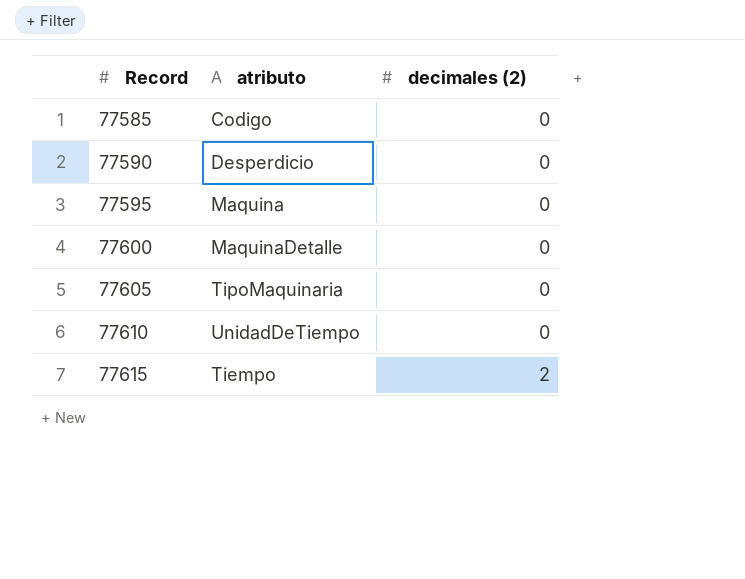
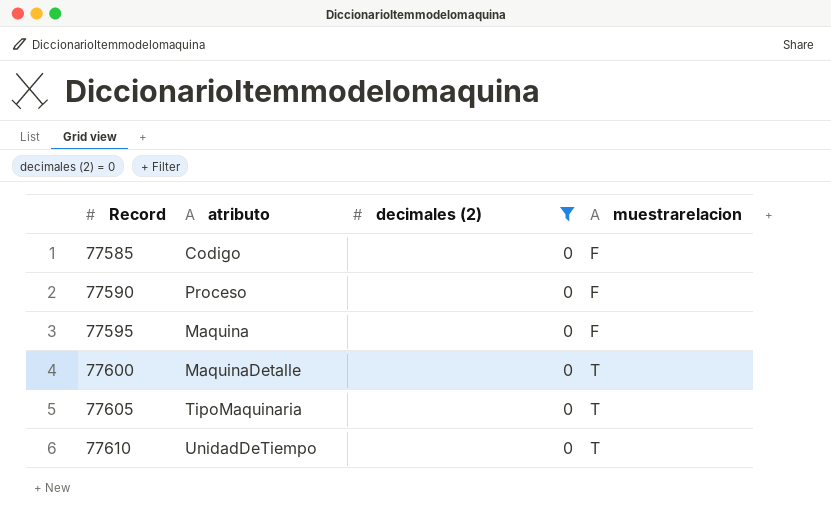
filter: none -> decimales (2) = 0
column muestrarelacion | position: none -> 4
77590 | atributo: Desperdicio -> Proceso

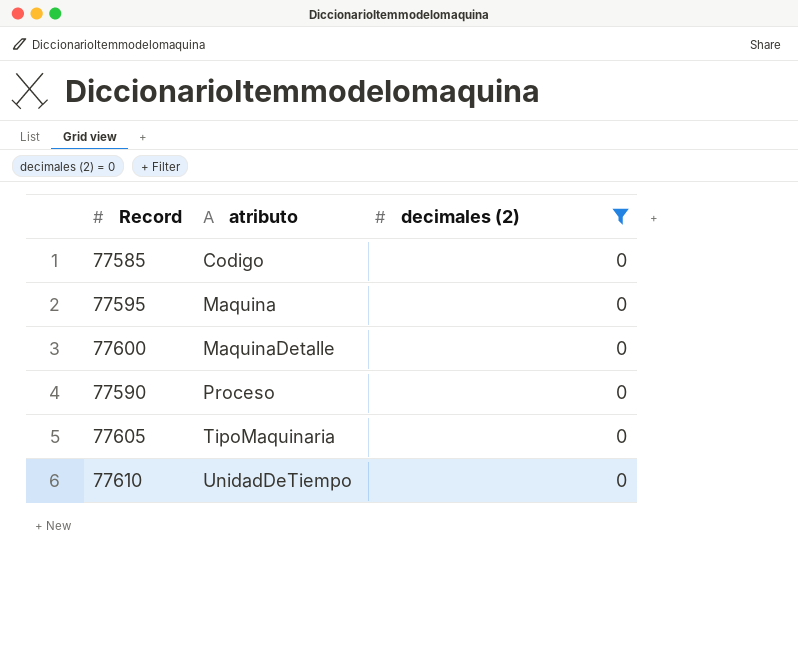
row order: Record ascending -> atributo ascending
column muestrarelacion | position: 4 -> none

